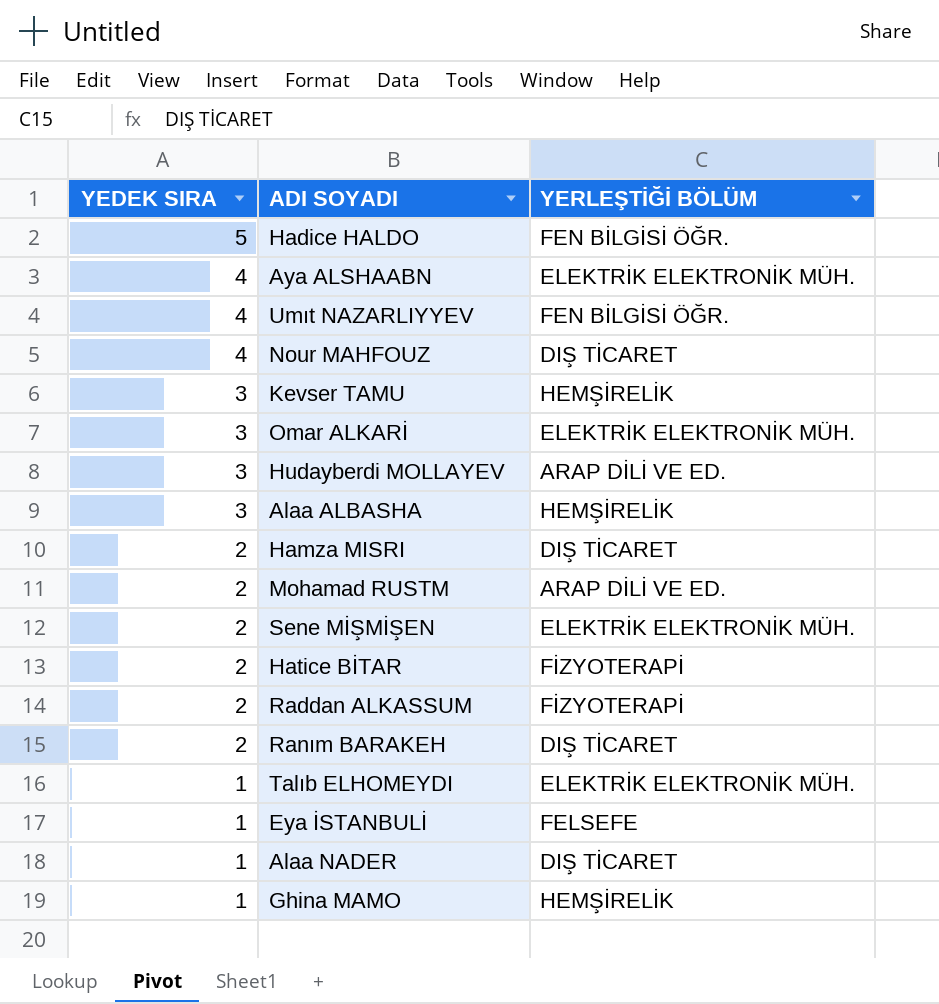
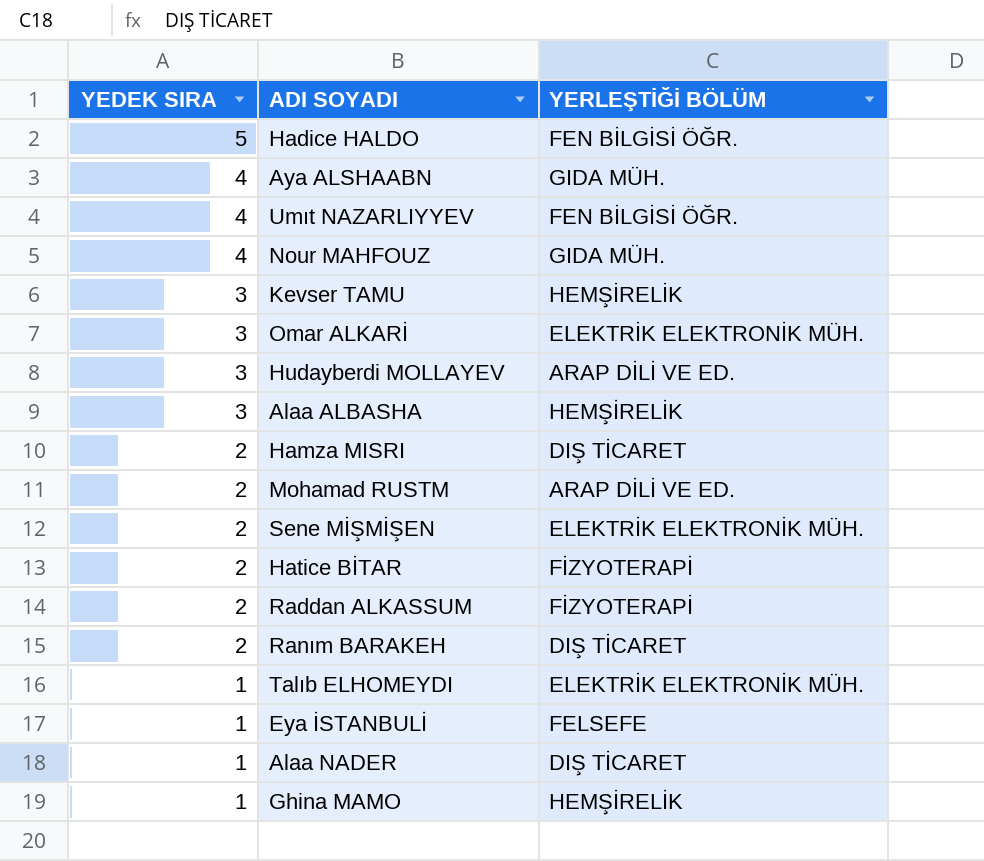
Aya ALSHAABN | YERLEŞTİĞİ BÖLÜM: ELEKTRİK ELEKTRONİK MÜH. -> GIDA MÜH.
Nour MAHFOUZ | YERLEŞTİĞİ BÖLÜM: DIŞ TİCARET -> GIDA MÜH.

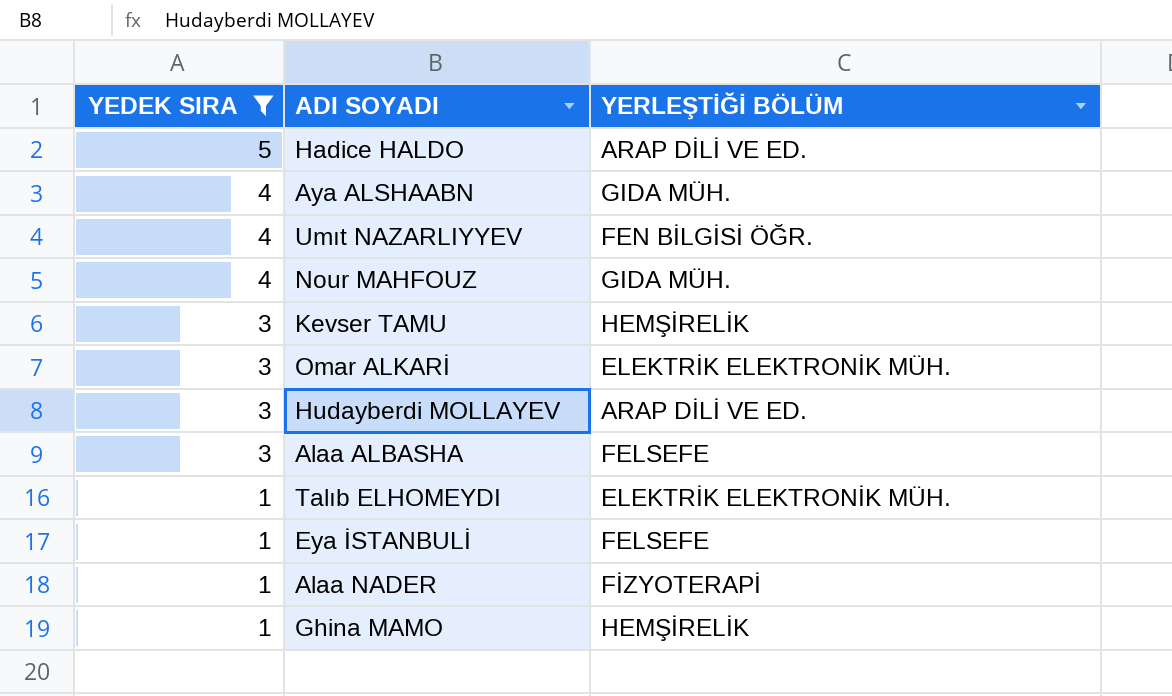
filter: none -> YEDEK SIRA != 2
Hadice HALDO | YERLEŞTİĞİ BÖLÜM: FEN BİLGİSİ ÖĞR. -> ARAP DİLİ VE ED.
Alaa ALBASHA | YERLEŞTİĞİ BÖLÜM: HEMŞİRELİK -> FELSEFE
Alaa NADER | YERLEŞTİĞİ BÖLÜM: DIŞ TİCARET -> FİZYOTERAPİ

